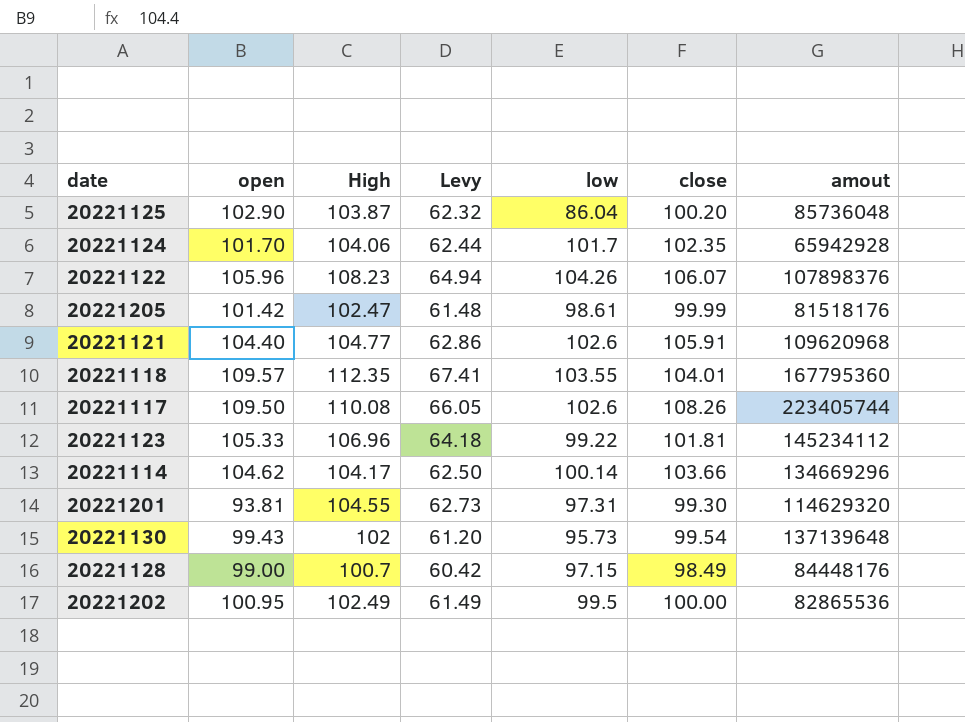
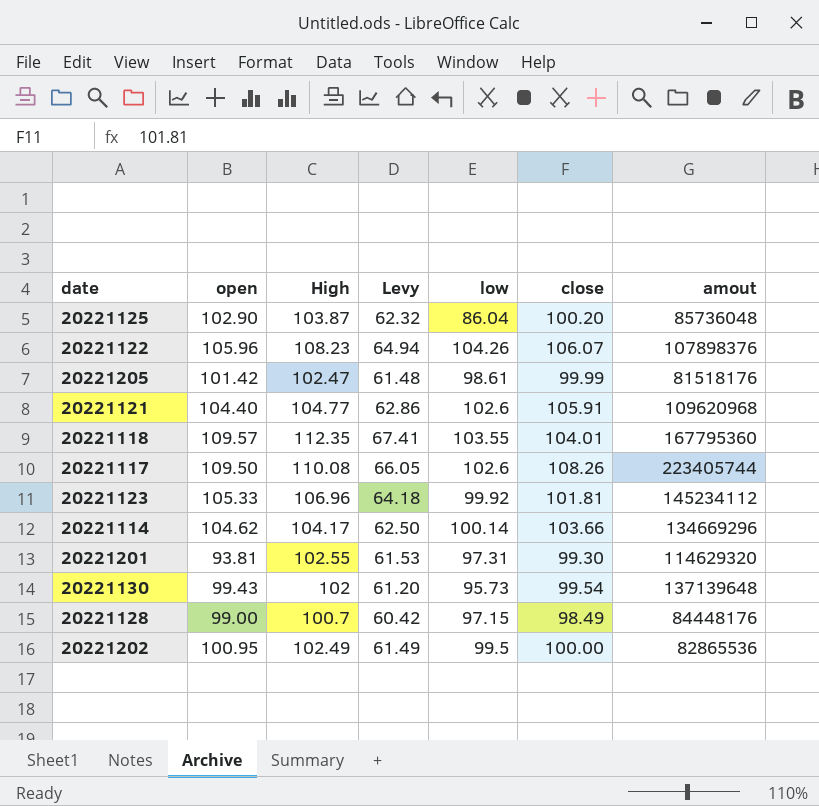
row 20221124: 101.70 | 104.06 | 62.44 | 101.7 | 102.35 | 65942928 -> none
20221123 | low: 99.22 -> 99.92
20221201 | High: 104.55 -> 102.55
20221201 | Levy: 62.73 -> 61.53

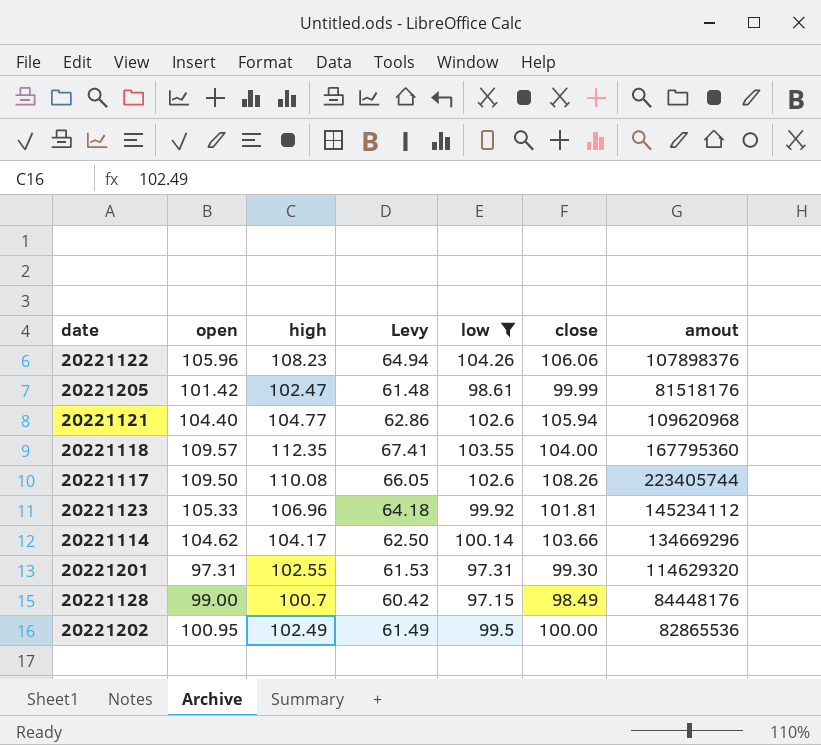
filter: none -> low >= 97.15
column name: High -> high
20221122 | close: 106.07 -> 106.06
20221121 | close: 105.91 -> 105.94
20221118 | close: 104.01 -> 104.00
20221201 | open: 93.81 -> 97.31

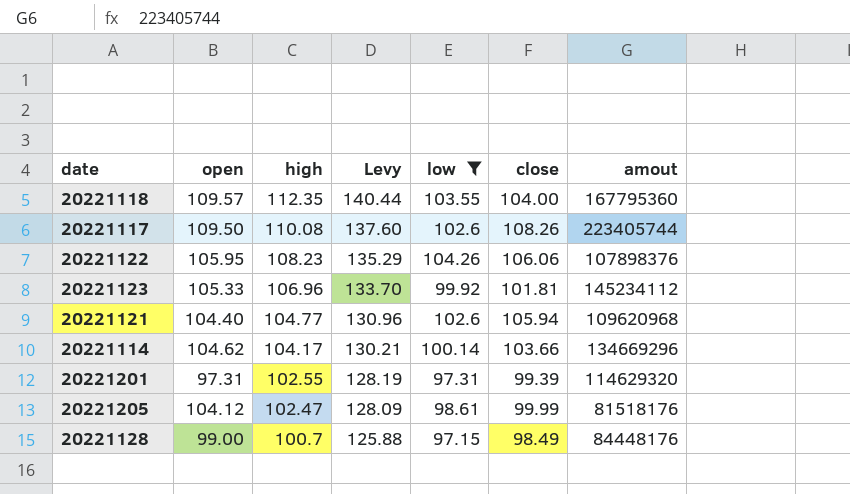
row order: none -> high descending
column Levy | formula: [high] * 0.6 -> [high] * 1.25
row 20221202: 100.95 | 102.49 | 61.49 | 99.5 | 100.00 | 82865536 -> none
20221122 | open: 105.96 -> 105.95
20221201 | close: 99.30 -> 99.39
20221205 | open: 101.42 -> 104.12

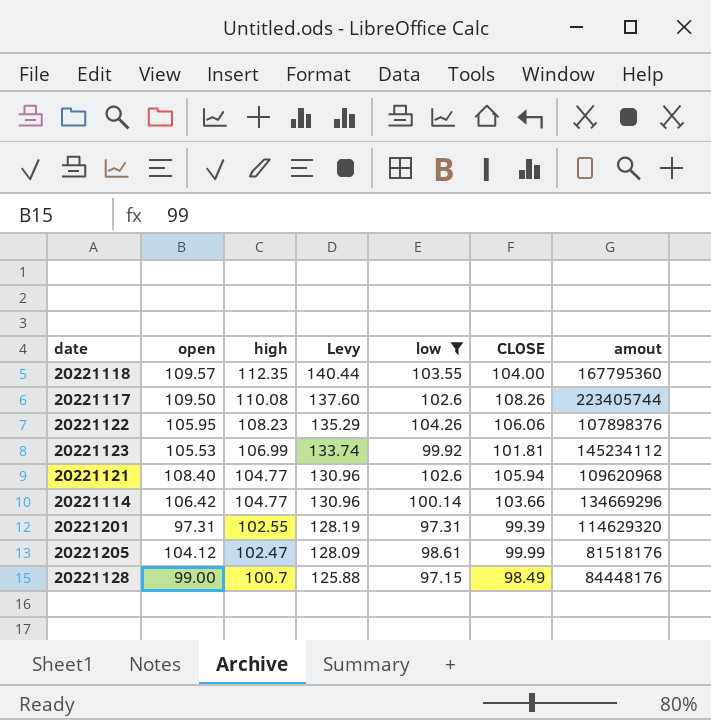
column name: close -> CLOSE
20221123 | open: 105.33 -> 105.53
20221123 | high: 106.96 -> 106.99
20221123 | Levy: 133.70 -> 133.74
20221121 | open: 104.40 -> 108.40
20221114 | open: 104.62 -> 106.42
20221114 | high: 104.17 -> 104.77
20221114 | Levy: 130.21 -> 130.96

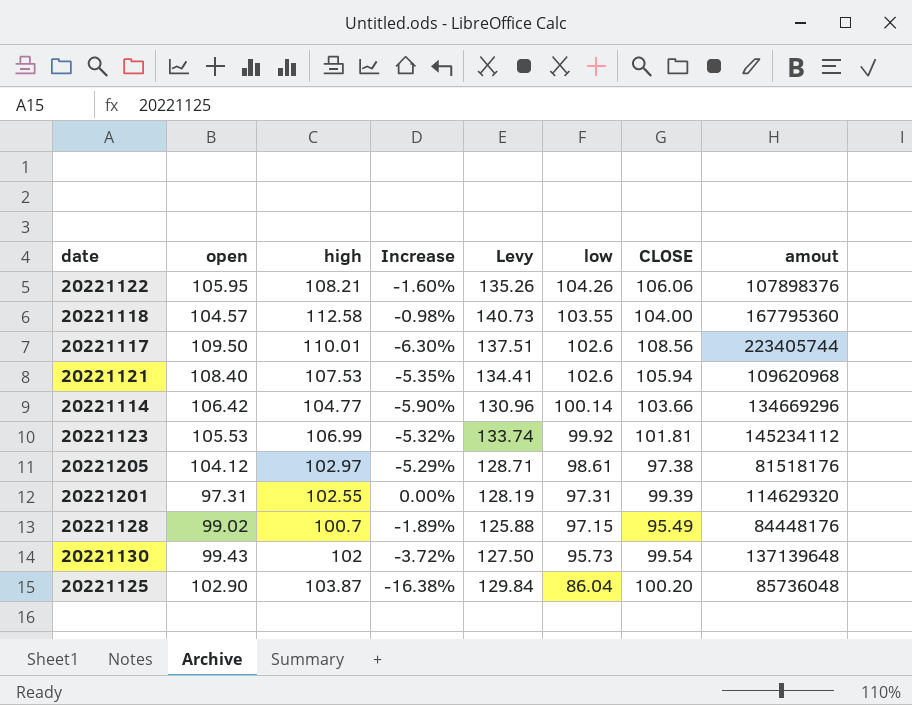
filter: low >= 97.15 -> none
row order: high descending -> low descending
column Increase | formula: none -> ([low] - [open]) / [open]
20221122 | high: 108.23 -> 108.21
20221122 | Levy: 135.29 -> 135.26
20221118 | open: 109.57 -> 104.57
20221118 | high: 112.35 -> 112.58
20221118 | Levy: 140.44 -> 140.73
20221117 | high: 110.08 -> 110.01
20221117 | Levy: 137.60 -> 137.51
20221117 | CLOSE: 108.26 -> 108.56
20221121 | high: 104.77 -> 107.53
20221121 | Levy: 130.96 -> 134.41
20221205 | high: 102.47 -> 102.97
20221205 | Levy: 128.09 -> 128.71
20221205 | CLOSE: 99.99 -> 97.38
20221128 | open: 99.00 -> 99.02
20221128 | CLOSE: 98.49 -> 95.49

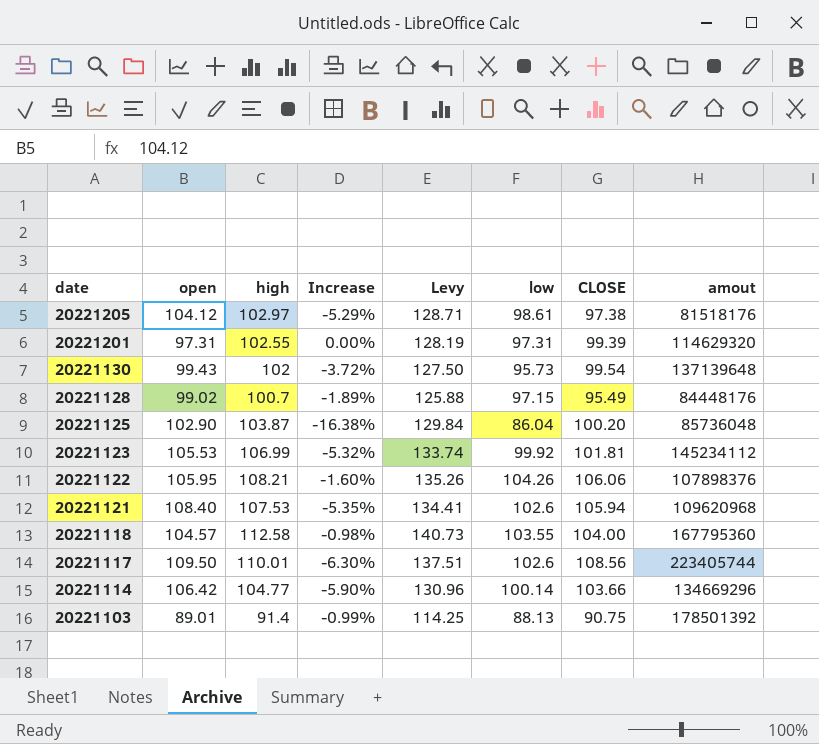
row order: low descending -> date descending
row 20221103: none -> 89.01 | 91.4 | -0.99% | 114.25 | 88.13 | 90.75 | 178501392

